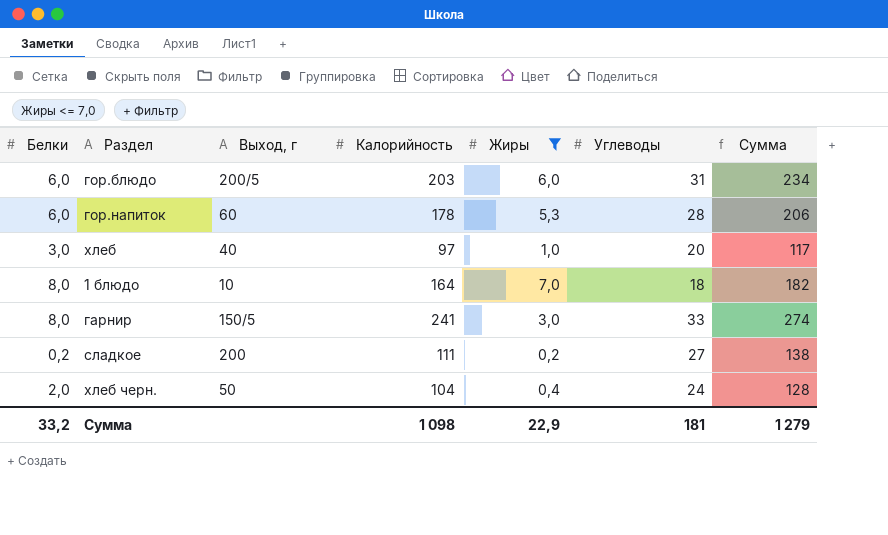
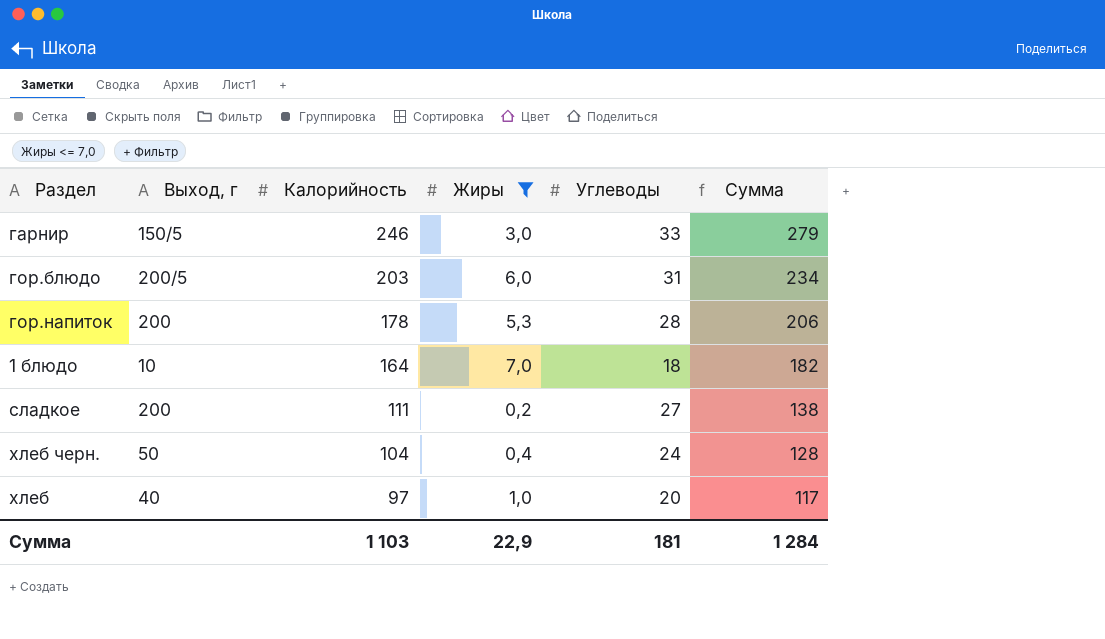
row order: none -> Калорийность descending
column Белки | position: 1 -> none
гарнир | Калорийность: 241 -> 246
гарнир | Сумма: 274 -> 279
гор.напиток | Выход, г: 60 -> 200
Сумма | Калорийность: 1 098 -> 1 103
Сумма | Сумма: 1 279 -> 1 284

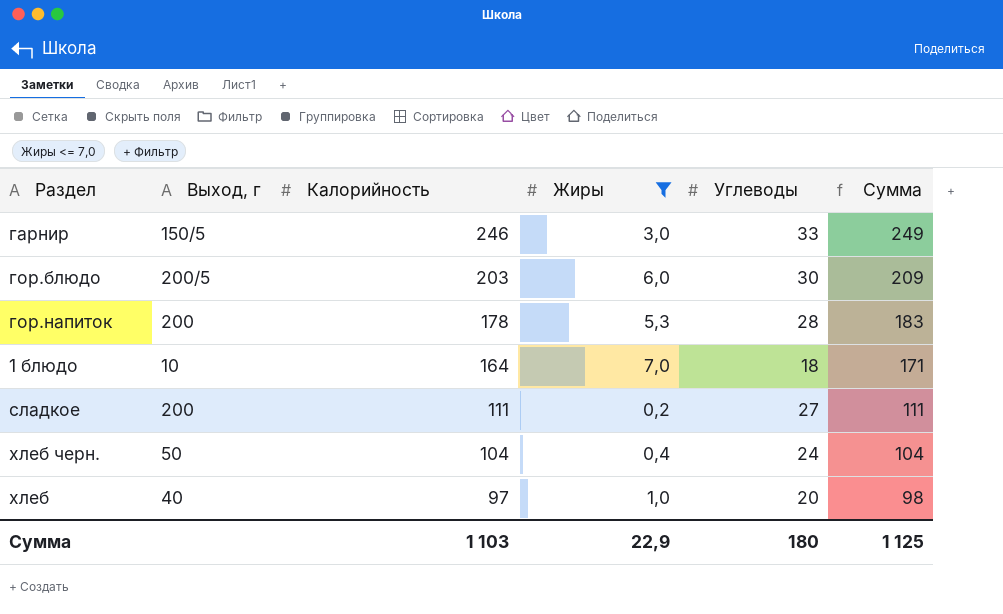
column Сумма | formula: [Калорийность] + [Углеводы] -> [Калорийность] + [Жиры]
гор.блюдо | Углеводы: 31 -> 30
Сумма | Углеводы: 181 -> 180
Сумма | Сумма: 1 284 -> 1 125

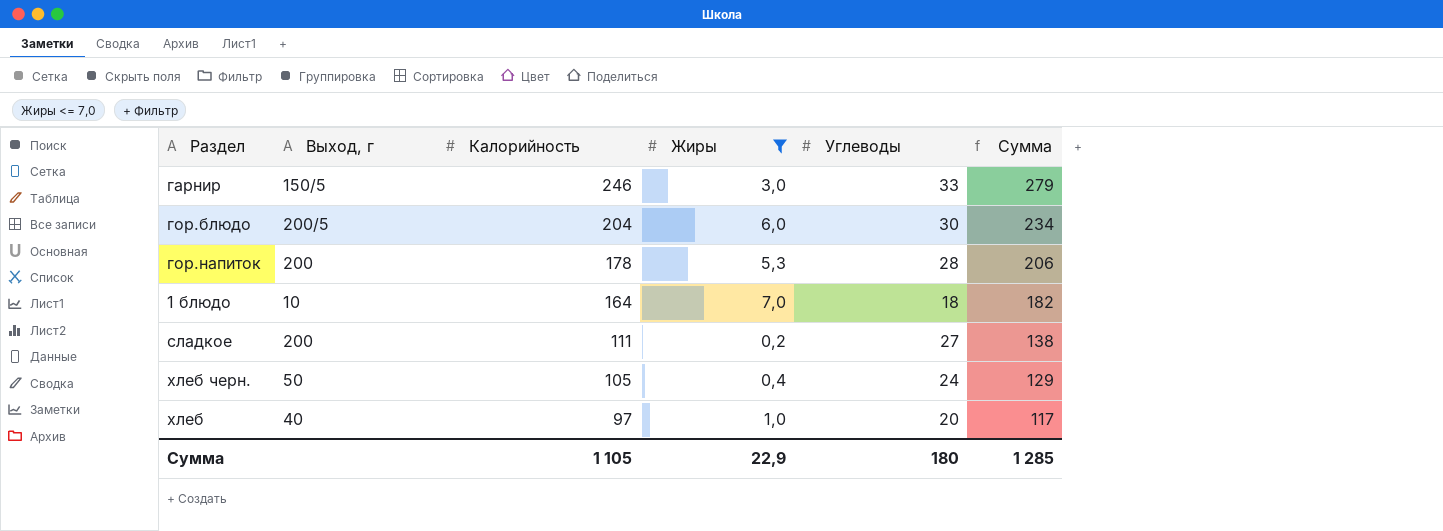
column Сумма | formula: [Калорийность] + [Жиры] -> [Калорийность] + [Углеводы]
гор.блюдо | Калорийность: 203 -> 204
хлеб черн. | Калорийность: 104 -> 105
Сумма | Калорийность: 1 103 -> 1 105
Сумма | Сумма: 1 125 -> 1 285

